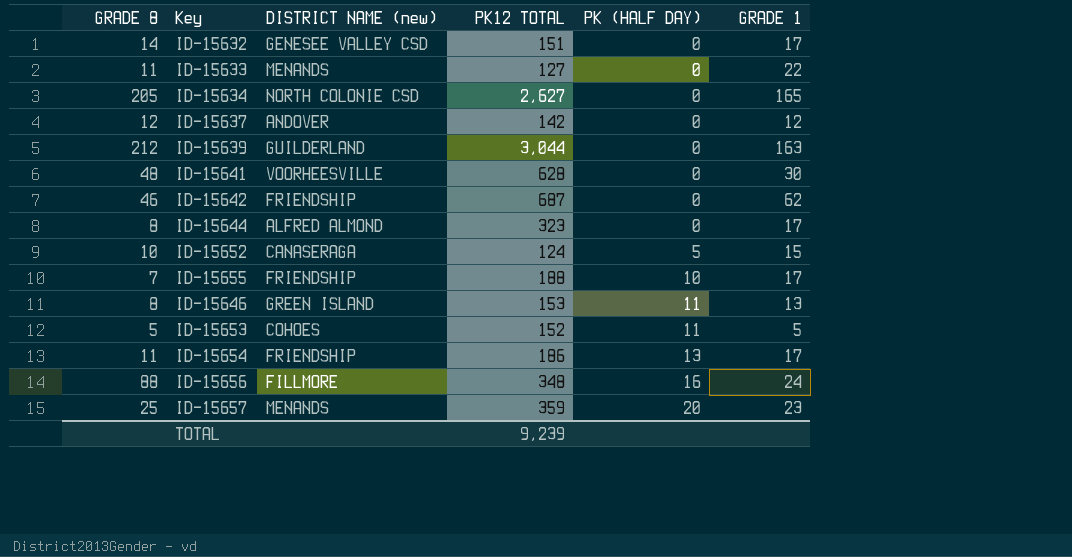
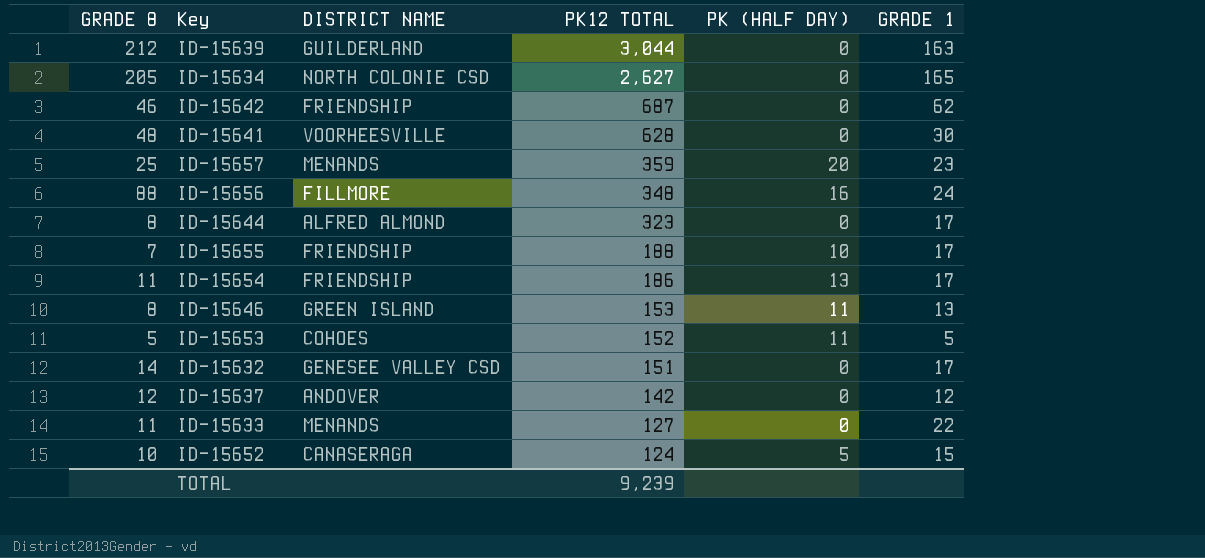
row order: PK (HALF DAY) ascending -> PK12 TOTAL descending
column name: DISTRICT NAME (new) -> DISTRICT NAME

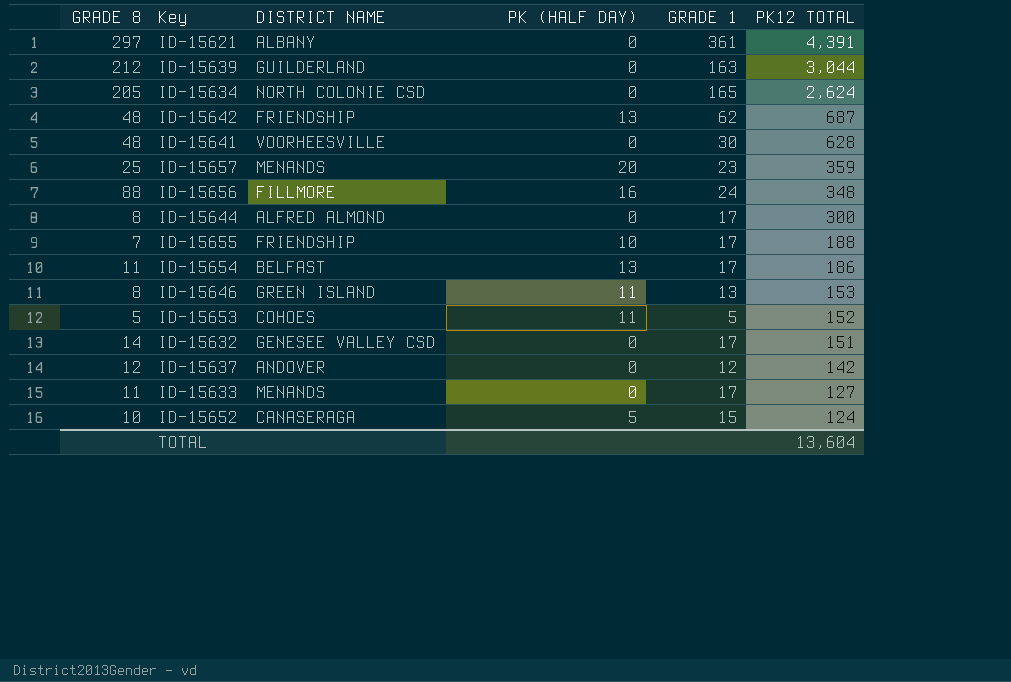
column PK12 TOTAL | position: 4 -> 6
row ID-15621: none -> 297 | ALBANY | 0 | 361 | 4,391
ID-15634 | PK12 TOTAL: 2,627 -> 2,624
ID-15642 | GRADE 8: 46 -> 48
ID-15642 | PK (HALF DAY): 0 -> 13
ID-15644 | PK12 TOTAL: 323 -> 300
ID-15654 | DISTRICT NAME: FRIENDSHIP -> BELFAST
ID-15633 | GRADE 1: 22 -> 17
TOTAL | PK12 TOTAL: 9,239 -> 13,604

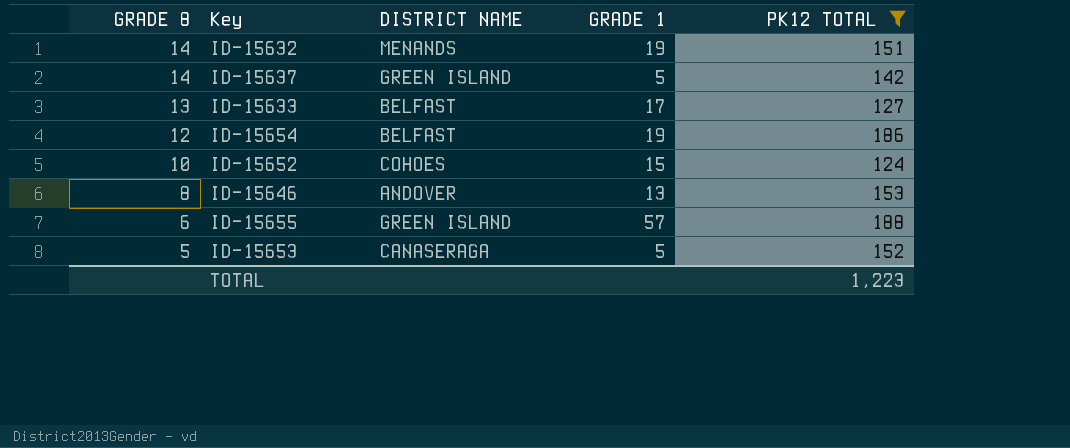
filter: none -> PK12 TOTAL <= 188
row order: PK12 TOTAL descending -> GRADE 8 descending
column PK (HALF DAY) | position: 4 -> none
ID-15632 | DISTRICT NAME: GENESEE VALLEY CSD -> MENANDS
ID-15632 | GRADE 1: 17 -> 19
ID-15637 | GRADE 8: 12 -> 14
ID-15637 | DISTRICT NAME: ANDOVER -> GREEN ISLAND
ID-15637 | GRADE 1: 12 -> 5
ID-15633 | GRADE 8: 11 -> 13
ID-15633 | DISTRICT NAME: MENANDS -> BELFAST
ID-15654 | GRADE 8: 11 -> 12
ID-15654 | GRADE 1: 17 -> 19
ID-15652 | DISTRICT NAME: CANASERAGA -> COHOES
ID-15646 | DISTRICT NAME: GREEN ISLAND -> ANDOVER
ID-15655 | GRADE 8: 7 -> 6
ID-15655 | DISTRICT NAME: FRIENDSHIP -> GREEN ISLAND
ID-15655 | GRADE 1: 17 -> 57
ID-15653 | DISTRICT NAME: COHOES -> CANASERAGA
TOTAL | PK12 TOTAL: 13,604 -> 1,223

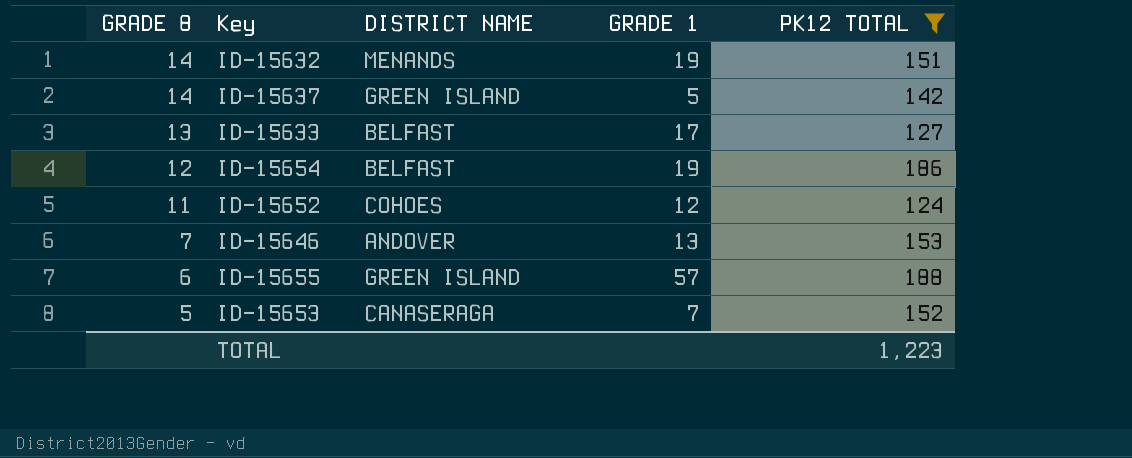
ID-15652 | GRADE 8: 10 -> 11
ID-15652 | GRADE 1: 15 -> 12
ID-15646 | GRADE 8: 8 -> 7
ID-15653 | GRADE 1: 5 -> 7

